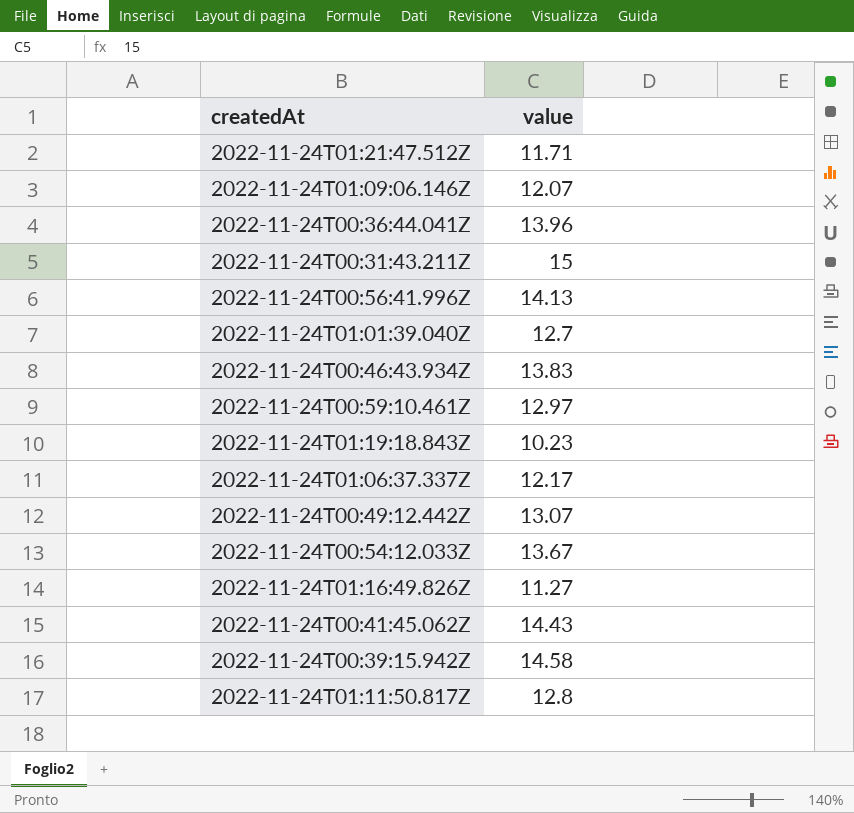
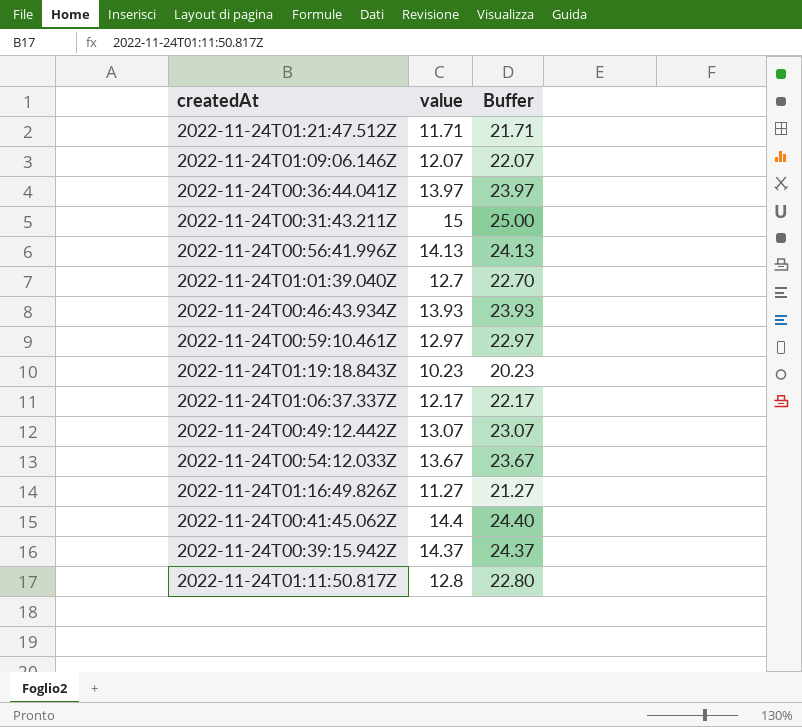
column Buffer | formula: none -> [value] + 10
2022-11-24T00:36:44.041Z | value: 13.96 -> 13.97
2022-11-24T00:46:43.934Z | value: 13.83 -> 13.93
2022-11-24T00:41:45.062Z | value: 14.43 -> 14.4
2022-11-24T00:39:15.942Z | value: 14.58 -> 14.37

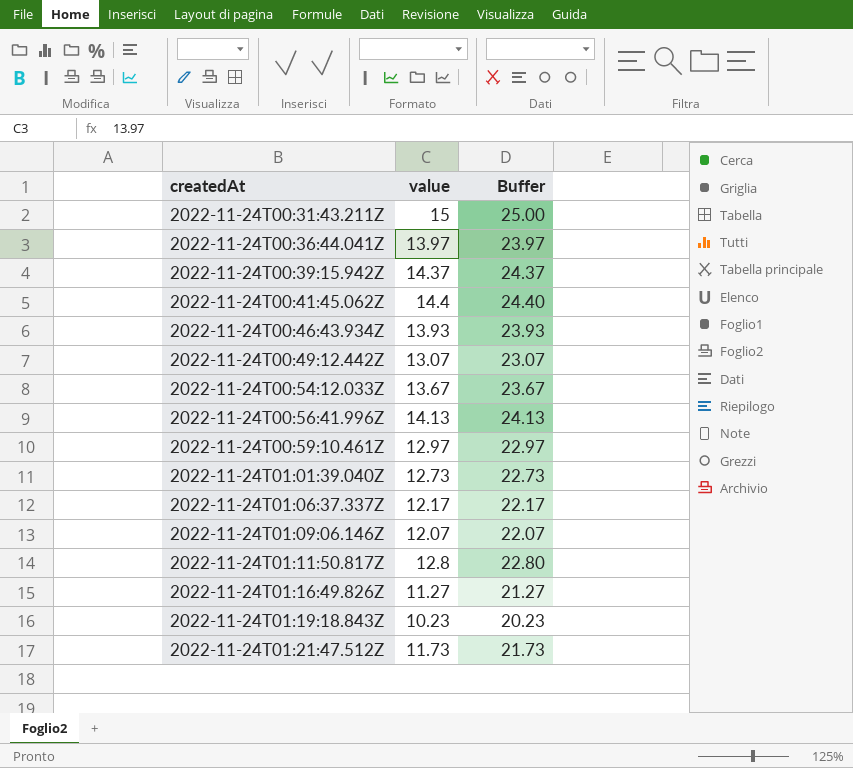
row order: none -> createdAt ascending
2022-11-24T01:01:39.040Z | value: 12.7 -> 12.73
2022-11-24T01:01:39.040Z | Buffer: 22.70 -> 22.73
2022-11-24T01:21:47.512Z | value: 11.71 -> 11.73
2022-11-24T01:21:47.512Z | Buffer: 21.71 -> 21.73

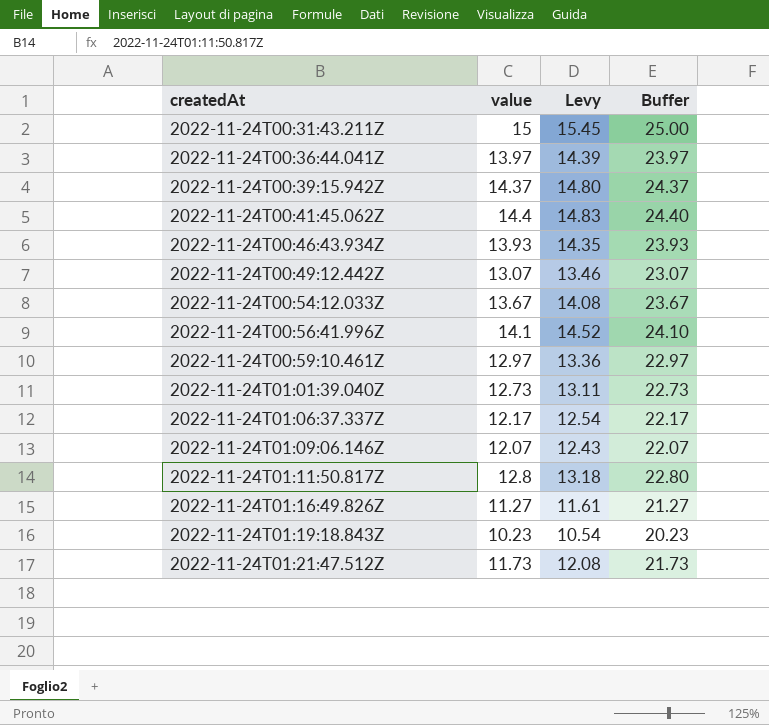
column Levy | formula: none -> [value] * 1.03
2022-11-24T00:56:41.996Z | value: 14.13 -> 14.1
2022-11-24T00:56:41.996Z | Buffer: 24.13 -> 24.10

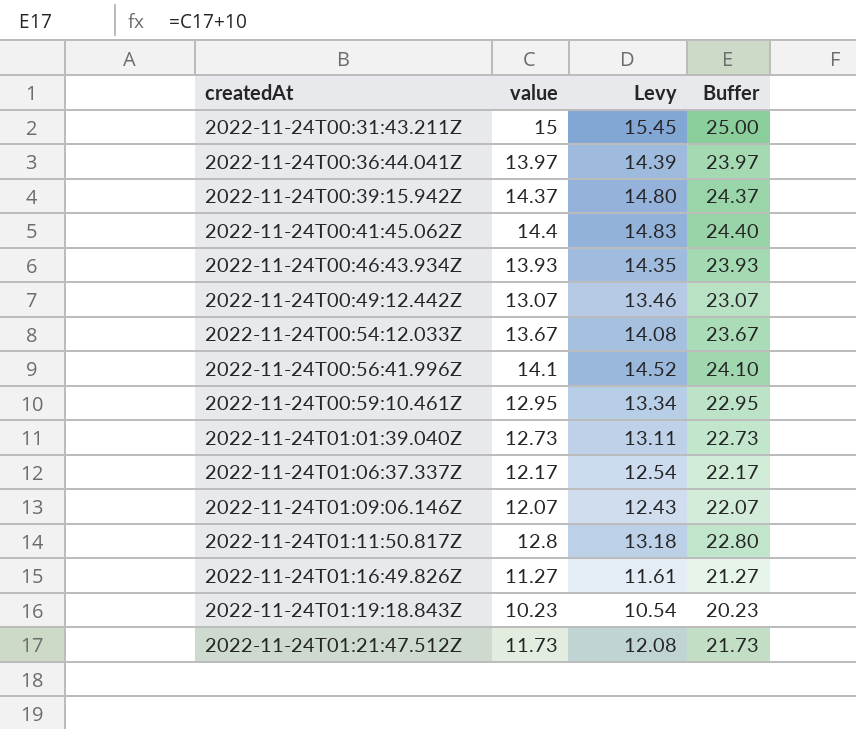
2022-11-24T00:59:10.461Z | value: 12.97 -> 12.95
2022-11-24T00:59:10.461Z | Levy: 13.36 -> 13.34
2022-11-24T00:59:10.461Z | Buffer: 22.97 -> 22.95

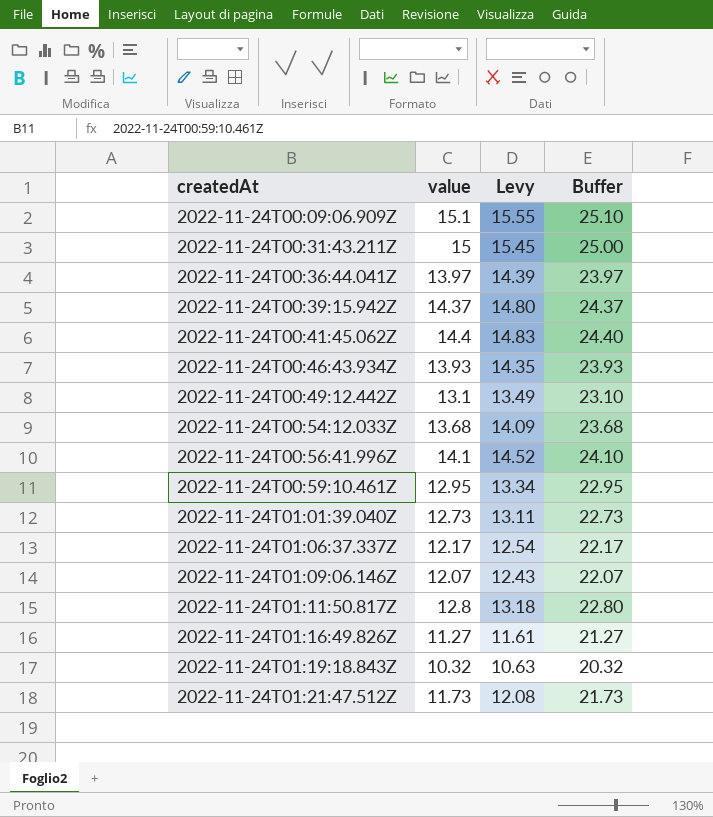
row 2022-11-24T00:09:06.909Z: none -> 15.1 | 15.55 | 25.10
2022-11-24T00:49:12.442Z | value: 13.07 -> 13.1
2022-11-24T00:49:12.442Z | Levy: 13.46 -> 13.49
2022-11-24T00:49:12.442Z | Buffer: 23.07 -> 23.10
2022-11-24T00:54:12.033Z | value: 13.67 -> 13.68
2022-11-24T00:54:12.033Z | Levy: 14.08 -> 14.09
2022-11-24T00:54:12.033Z | Buffer: 23.67 -> 23.68
2022-11-24T01:19:18.843Z | value: 10.23 -> 10.32
2022-11-24T01:19:18.843Z | Levy: 10.54 -> 10.63
2022-11-24T01:19:18.843Z | Buffer: 20.23 -> 20.32

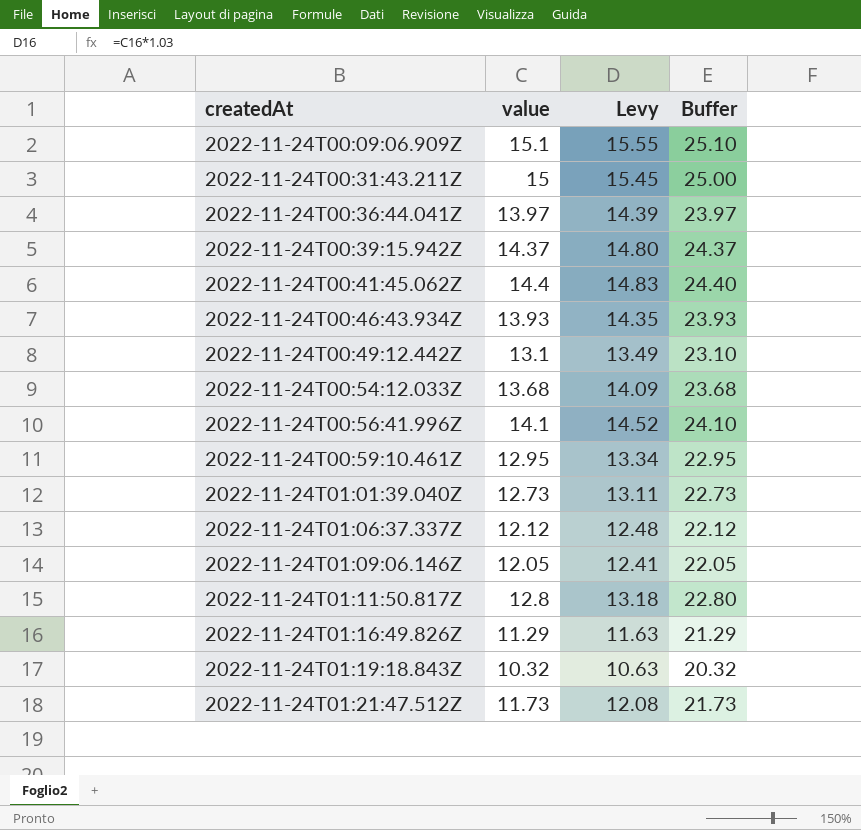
2022-11-24T01:06:37.337Z | value: 12.17 -> 12.12
2022-11-24T01:06:37.337Z | Levy: 12.54 -> 12.48
2022-11-24T01:06:37.337Z | Buffer: 22.17 -> 22.12
2022-11-24T01:09:06.146Z | value: 12.07 -> 12.05
2022-11-24T01:09:06.146Z | Levy: 12.43 -> 12.41
2022-11-24T01:09:06.146Z | Buffer: 22.07 -> 22.05
2022-11-24T01:16:49.826Z | value: 11.27 -> 11.29
2022-11-24T01:16:49.826Z | Levy: 11.61 -> 11.63
2022-11-24T01:16:49.826Z | Buffer: 21.27 -> 21.29

